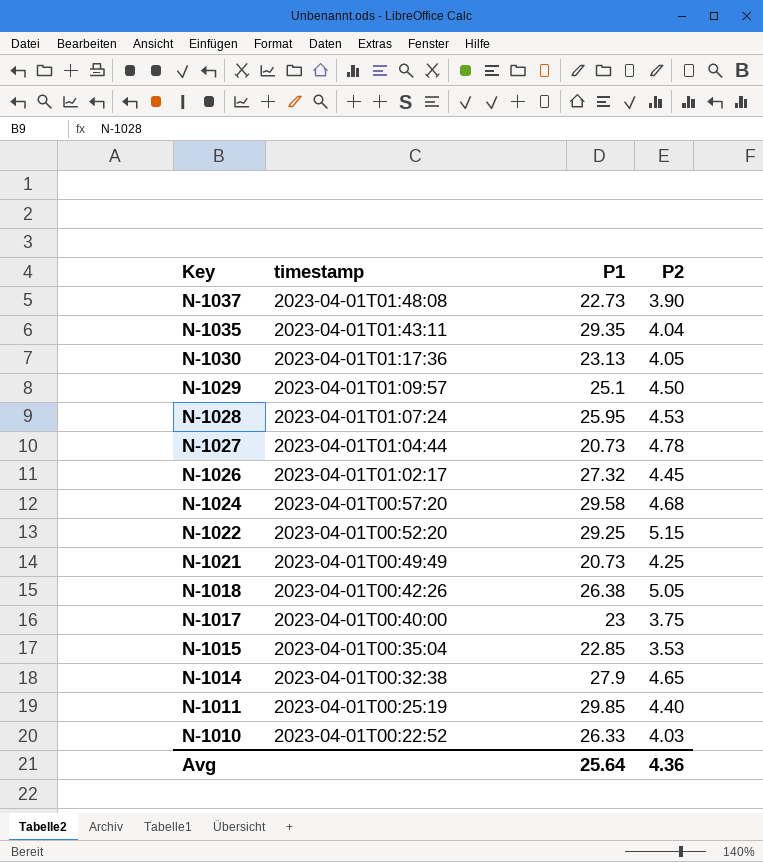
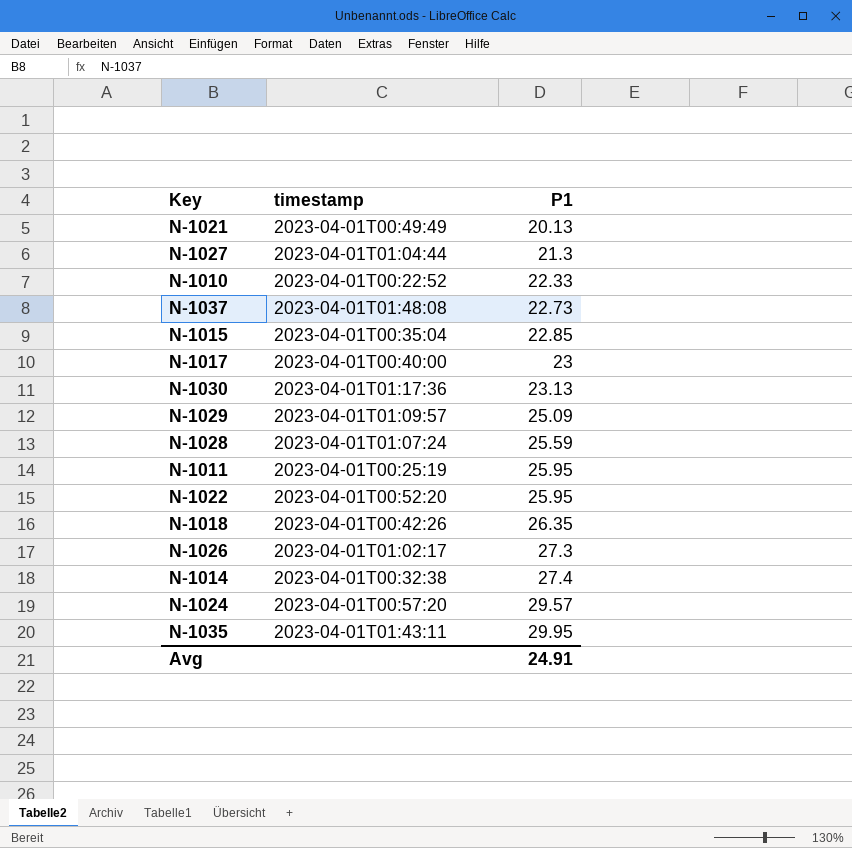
row order: Key descending -> P1 ascending
column P2 | position: 4 -> none
N-1021 | P1: 20.73 -> 20.13
N-1027 | P1: 20.73 -> 21.3
N-1010 | P1: 26.33 -> 22.33
N-1029 | P1: 25.1 -> 25.09
N-1028 | P1: 25.95 -> 25.59
N-1011 | P1: 29.85 -> 25.95
N-1022 | P1: 29.25 -> 25.95
N-1018 | P1: 26.38 -> 26.35
N-1026 | P1: 27.32 -> 27.3
N-1014 | P1: 27.9 -> 27.4
N-1024 | P1: 29.58 -> 29.57
N-1035 | P1: 29.35 -> 29.95
Avg | P1: 25.64 -> 24.91

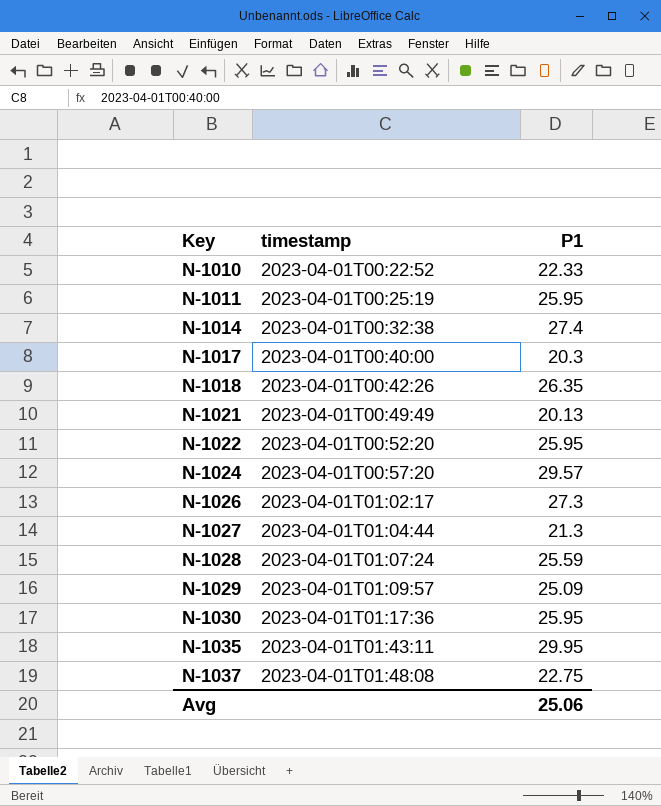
row order: P1 ascending -> Key ascending
row N-1015: 2023-04-01T00:35:04 | 22.85 -> none
N-1017 | P1: 23 -> 20.3
N-1030 | P1: 23.13 -> 25.95
N-1037 | P1: 22.73 -> 22.75
Avg | P1: 24.91 -> 25.06

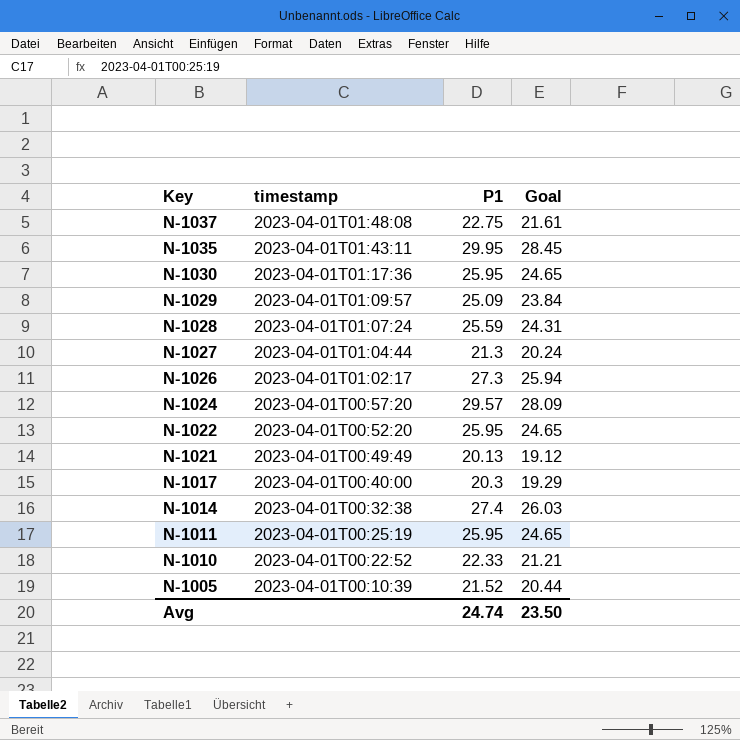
row order: Key ascending -> Key descending
column Goal | formula: none -> [P1] * 0.95
row N-1018: 2023-04-01T00:42:26 | 26.35 -> none
row N-1005: none -> 2023-04-01T00:10:39 | 21.52 | 20.44
Avg | P1: 25.06 -> 24.74

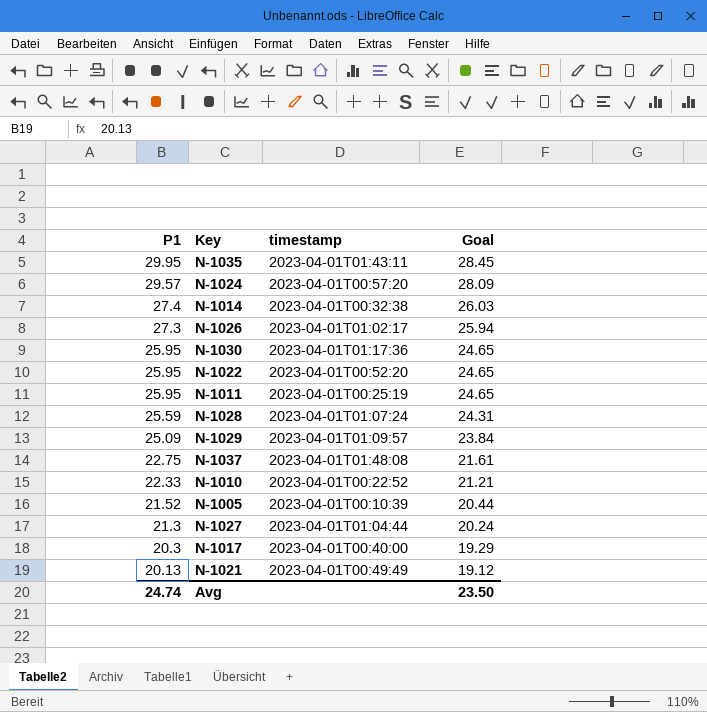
row order: Key descending -> P1 descending
column P1 | position: 3 -> 1

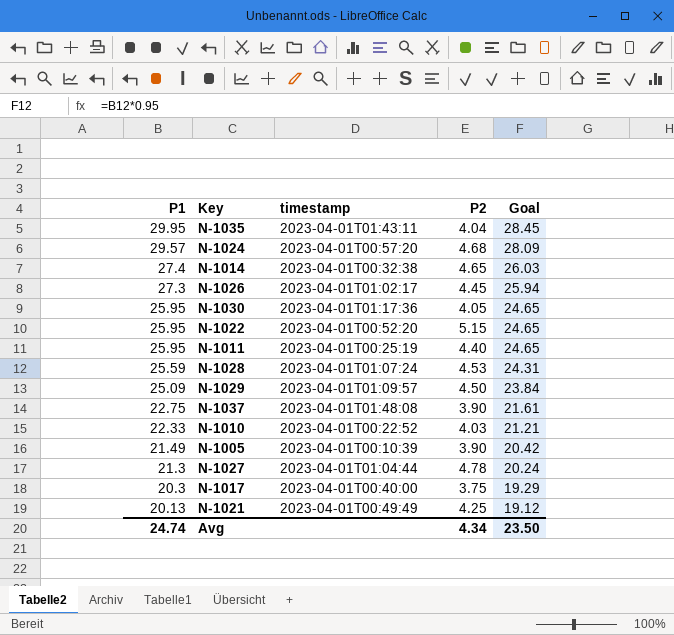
column P2 | position: none -> 4
N-1005 | P1: 21.52 -> 21.49
N-1005 | Goal: 20.44 -> 20.42

